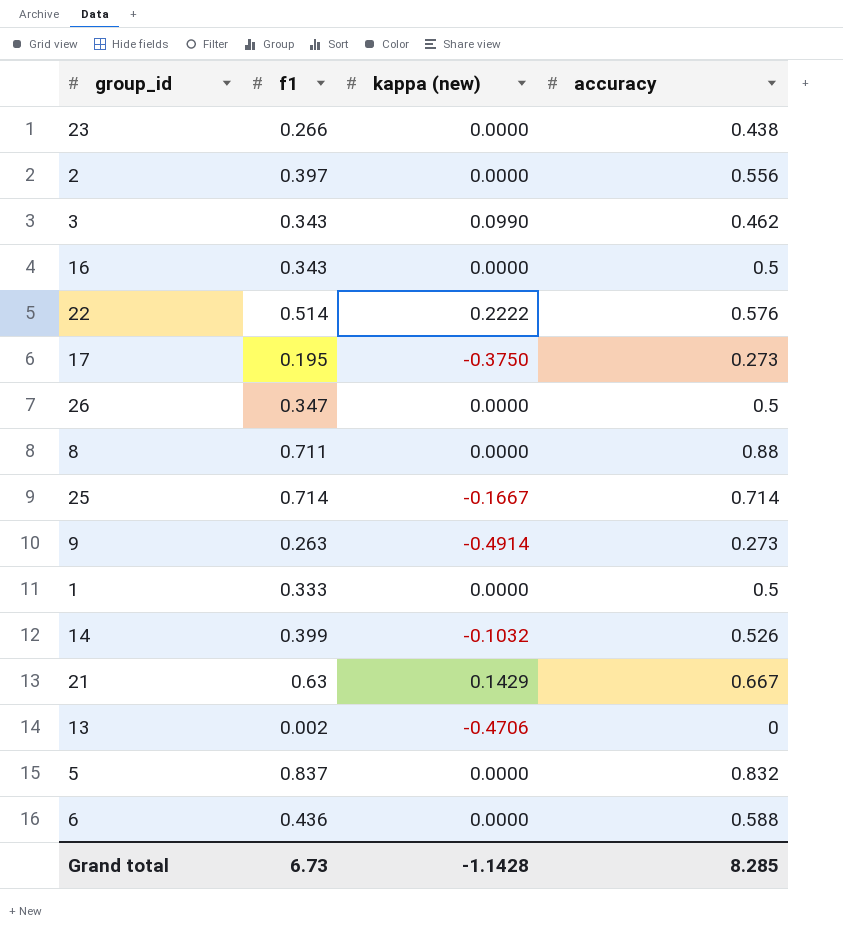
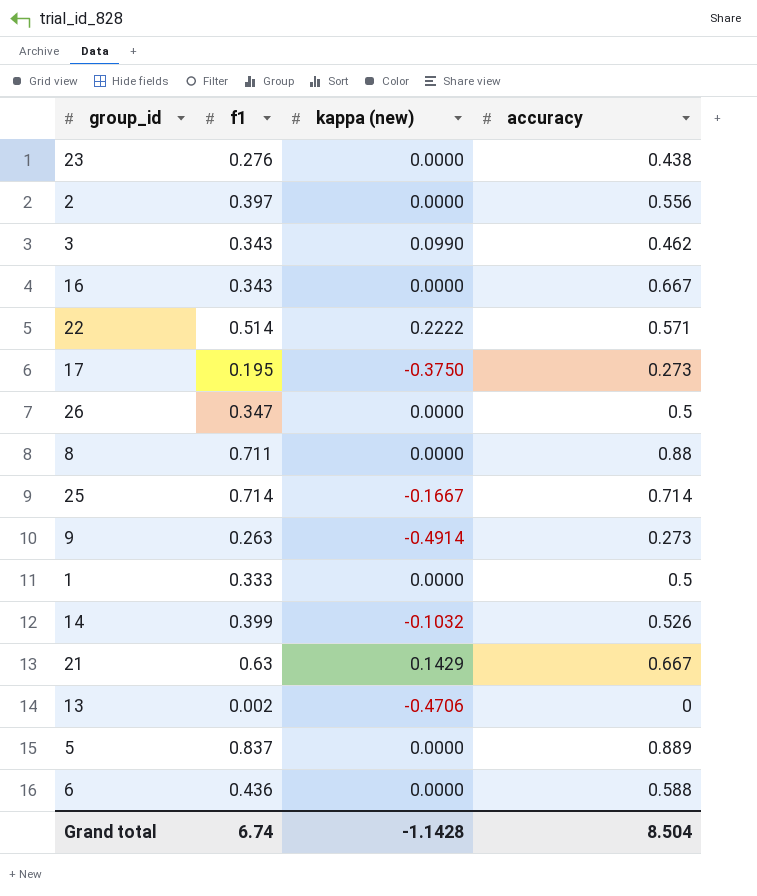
23 | f1: 0.266 -> 0.276
16 | accuracy: 0.5 -> 0.667
22 | accuracy: 0.576 -> 0.571
5 | accuracy: 0.832 -> 0.889
Grand total | f1: 6.73 -> 6.74
Grand total | accuracy: 8.285 -> 8.504

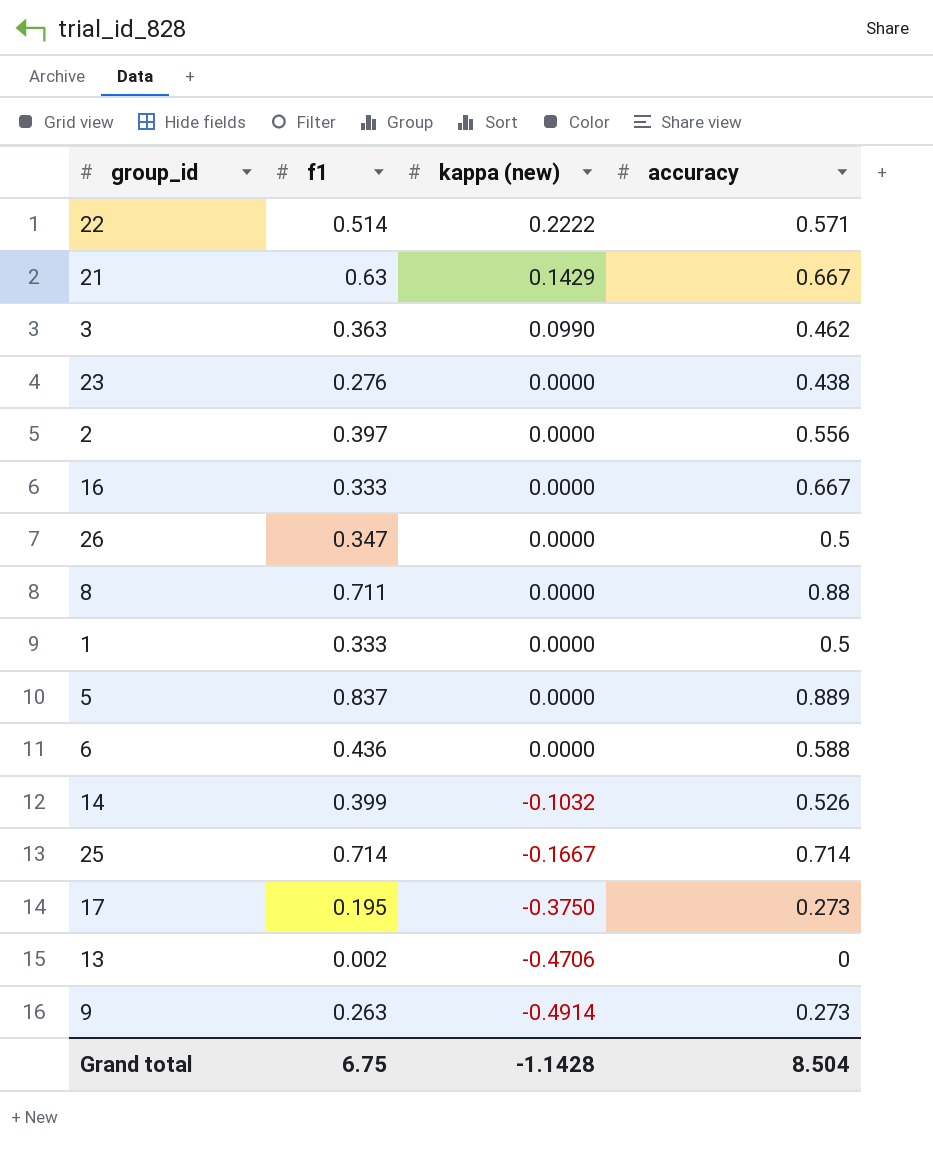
row order: none -> kappa (new) descending
3 | f1: 0.343 -> 0.363
16 | f1: 0.343 -> 0.333
Grand total | f1: 6.74 -> 6.75

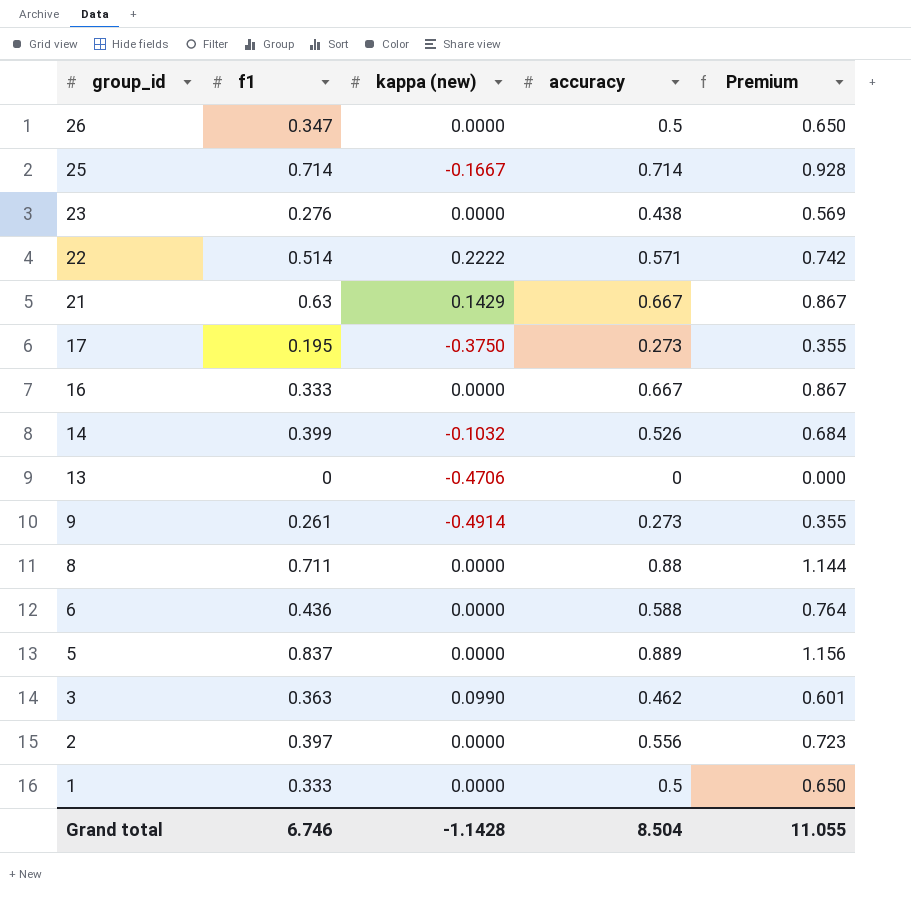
row order: kappa (new) descending -> group_id descending
column Premium | formula: none -> [accuracy] * 1.3
13 | f1: 0.002 -> 0
9 | f1: 0.263 -> 0.261
Grand total | f1: 6.75 -> 6.746

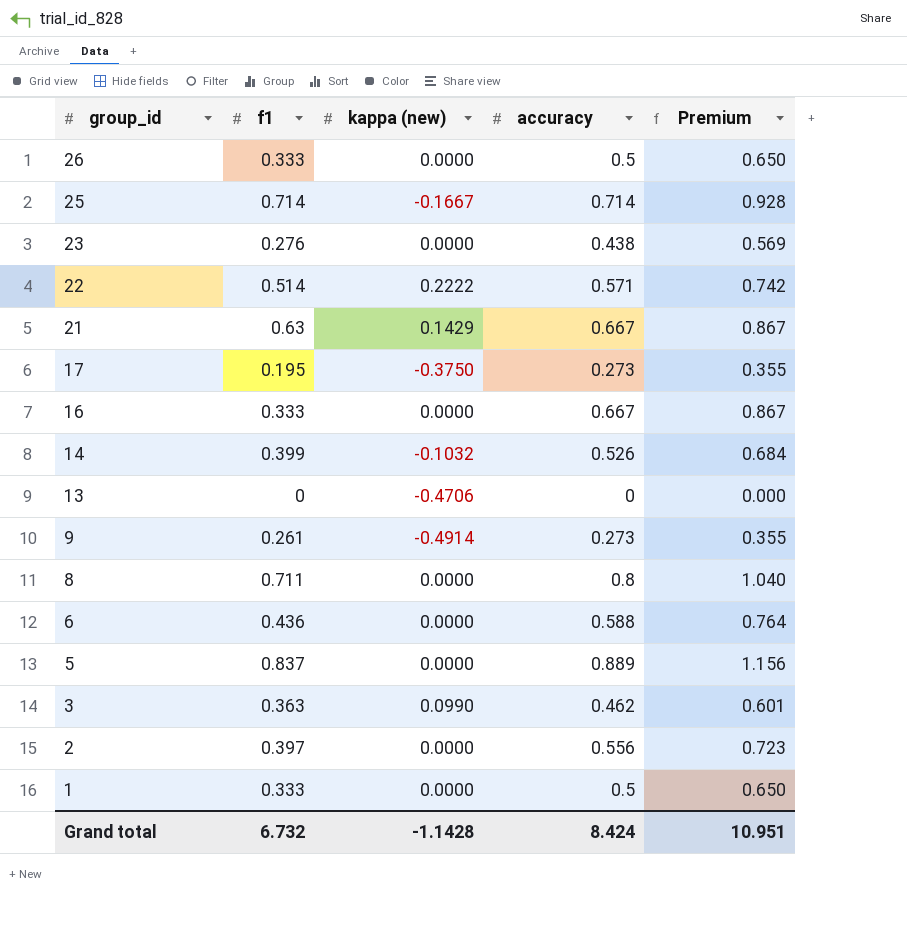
26 | f1: 0.347 -> 0.333
8 | accuracy: 0.88 -> 0.8
8 | Premium: 1.144 -> 1.040
Grand total | f1: 6.746 -> 6.732
Grand total | accuracy: 8.504 -> 8.424
Grand total | Premium: 11.055 -> 10.951

